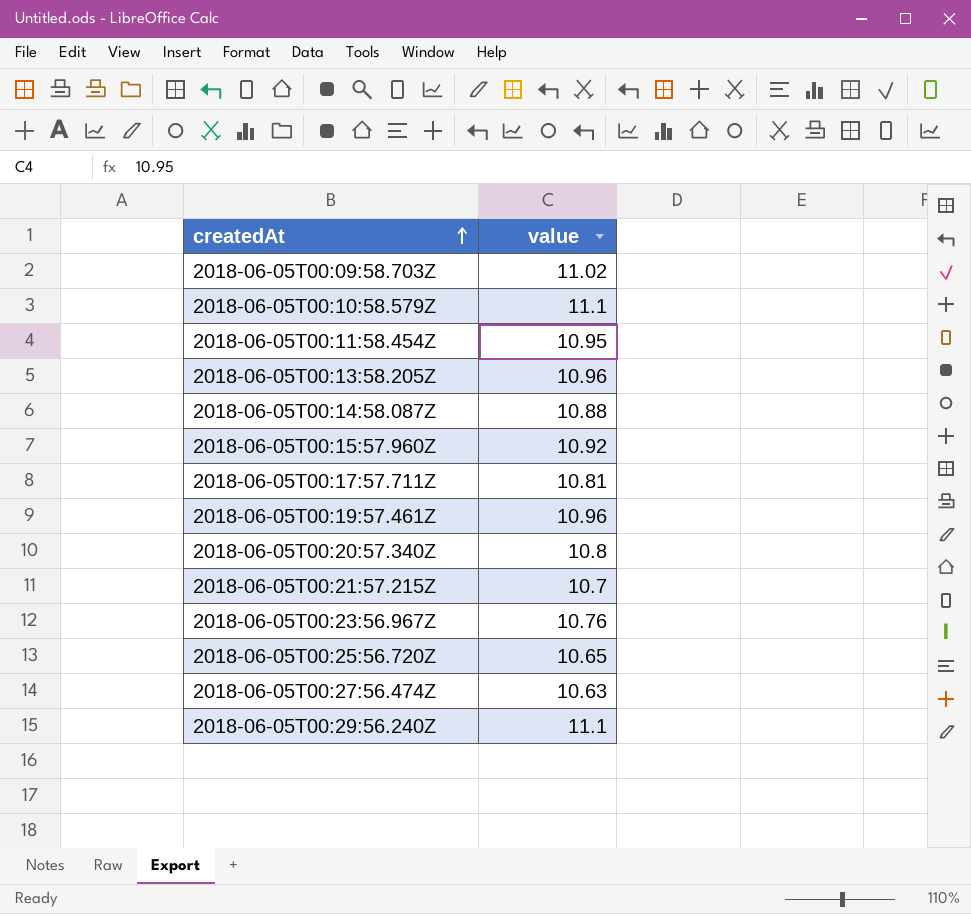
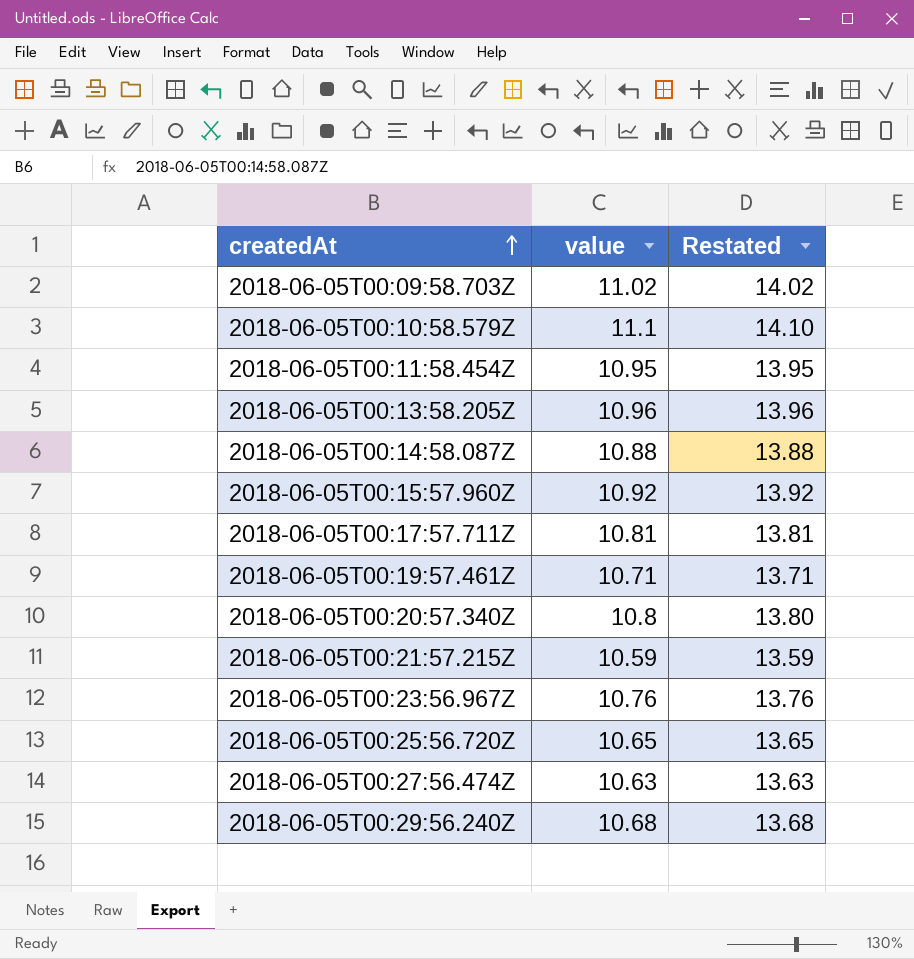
column Restated | formula: none -> [value] + 3
2018-06-05T00:19:57.461Z | value: 10.96 -> 10.71
2018-06-05T00:21:57.215Z | value: 10.7 -> 10.59
2018-06-05T00:29:56.240Z | value: 11.1 -> 10.68

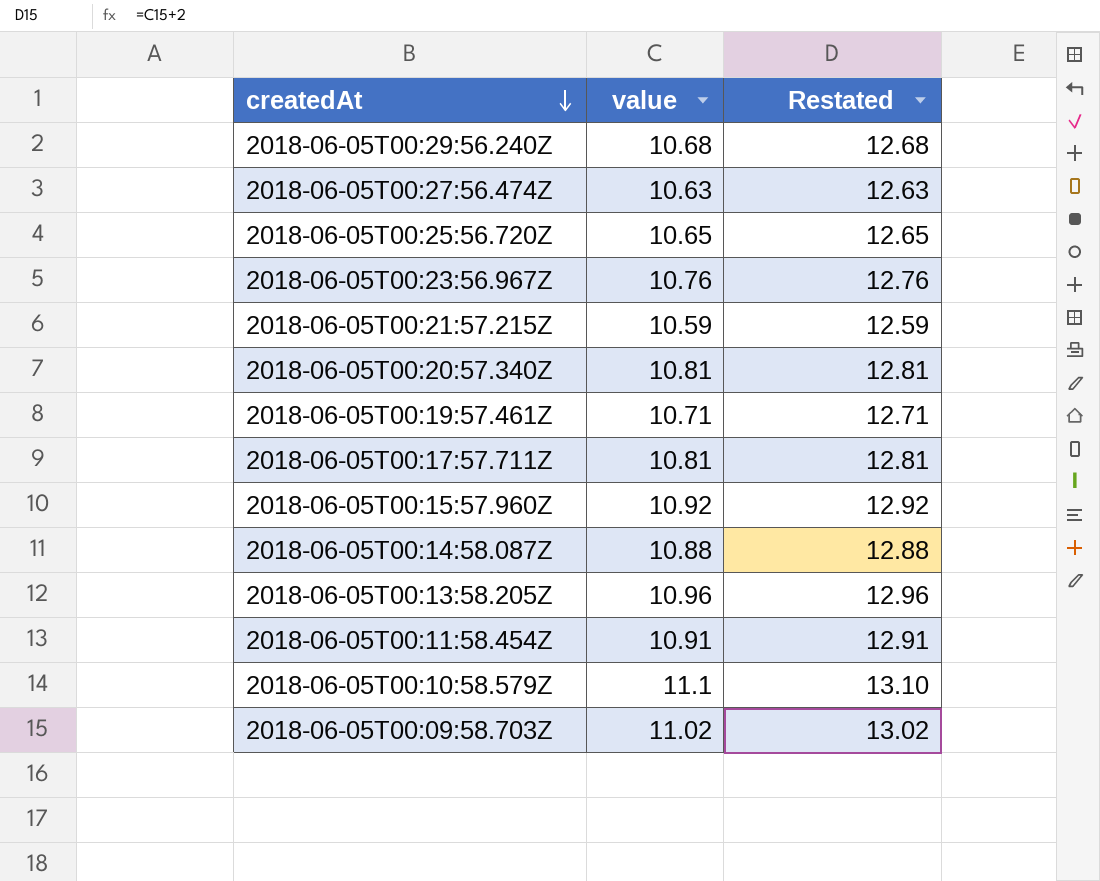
row order: createdAt ascending -> createdAt descending
column Restated | formula: [value] + 3 -> [value] + 2
2018-06-05T00:20:57.340Z | value: 10.8 -> 10.81
2018-06-05T00:11:58.454Z | value: 10.95 -> 10.91

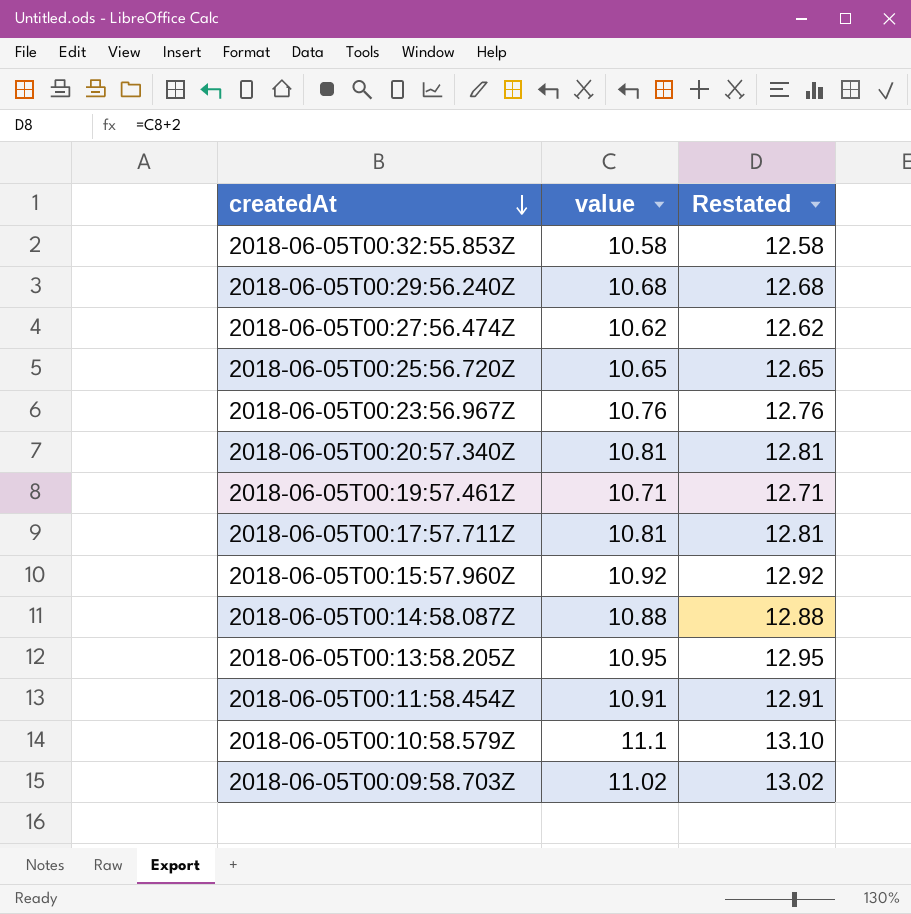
row 2018-06-05T00:21:57.215Z: 10.59 | 12.59 -> none
row 2018-06-05T00:32:55.853Z: none -> 10.58 | 12.58
2018-06-05T00:27:56.474Z | value: 10.63 -> 10.62
2018-06-05T00:27:56.474Z | Restated: 12.63 -> 12.62
2018-06-05T00:13:58.205Z | value: 10.96 -> 10.95
2018-06-05T00:13:58.205Z | Restated: 12.96 -> 12.95

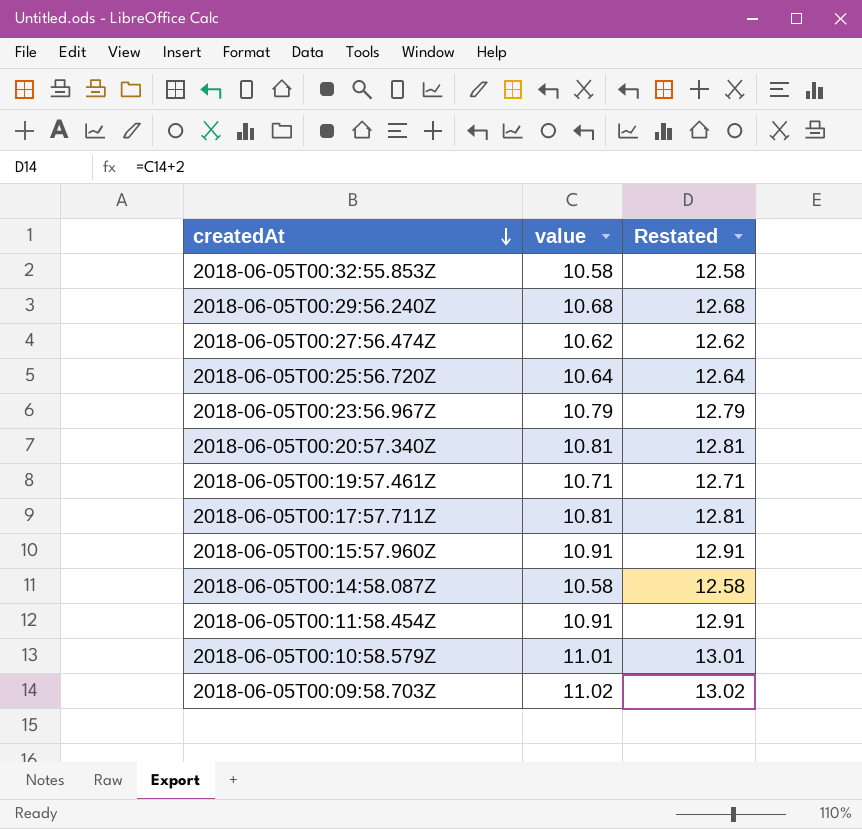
row 2018-06-05T00:13:58.205Z: 10.95 | 12.95 -> none
2018-06-05T00:25:56.720Z | value: 10.65 -> 10.64
2018-06-05T00:25:56.720Z | Restated: 12.65 -> 12.64
2018-06-05T00:23:56.967Z | value: 10.76 -> 10.79
2018-06-05T00:23:56.967Z | Restated: 12.76 -> 12.79
2018-06-05T00:15:57.960Z | value: 10.92 -> 10.91
2018-06-05T00:15:57.960Z | Restated: 12.92 -> 12.91
2018-06-05T00:14:58.087Z | value: 10.88 -> 10.58
2018-06-05T00:14:58.087Z | Restated: 12.88 -> 12.58
2018-06-05T00:10:58.579Z | value: 11.1 -> 11.01
2018-06-05T00:10:58.579Z | Restated: 13.10 -> 13.01

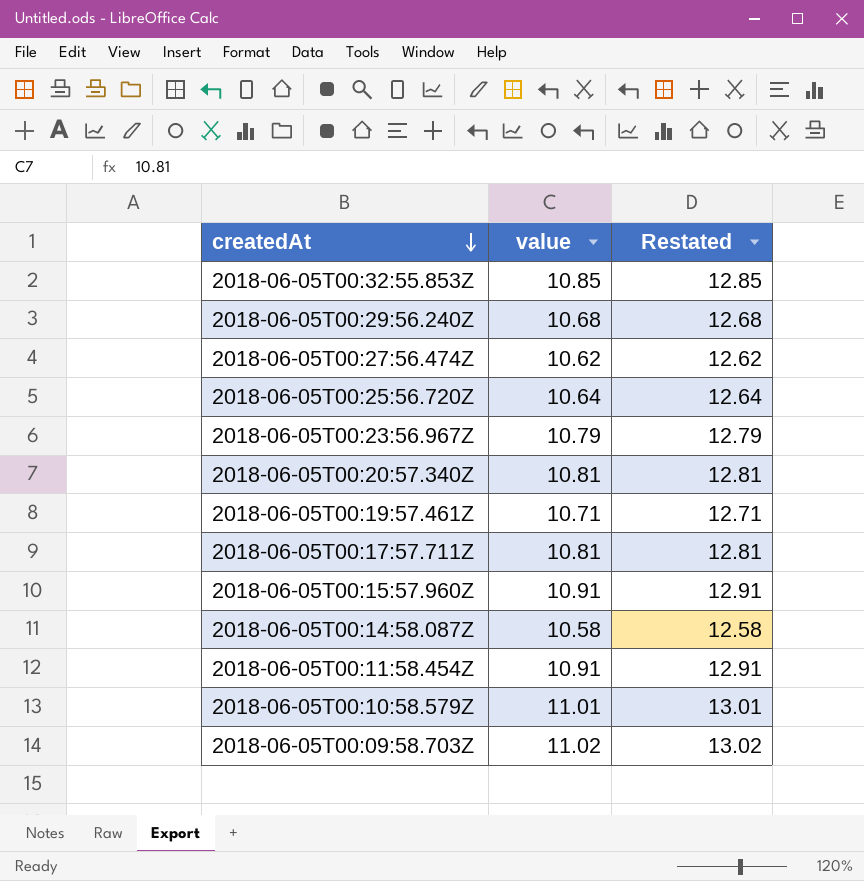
2018-06-05T00:32:55.853Z | value: 10.58 -> 10.85
2018-06-05T00:32:55.853Z | Restated: 12.58 -> 12.85

